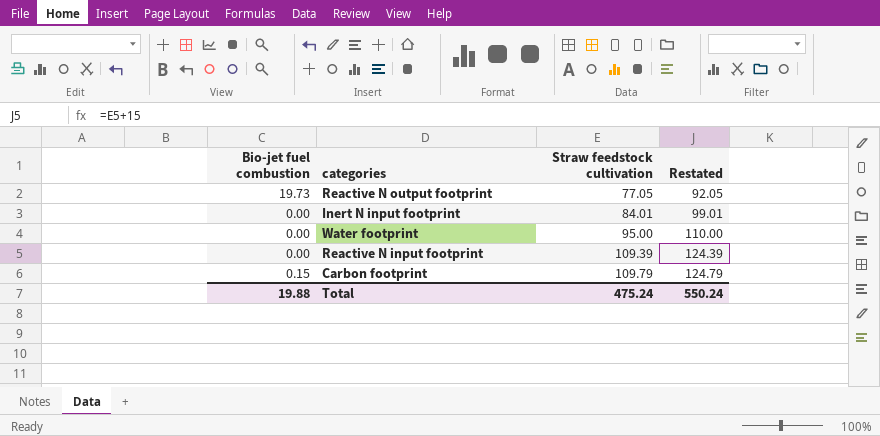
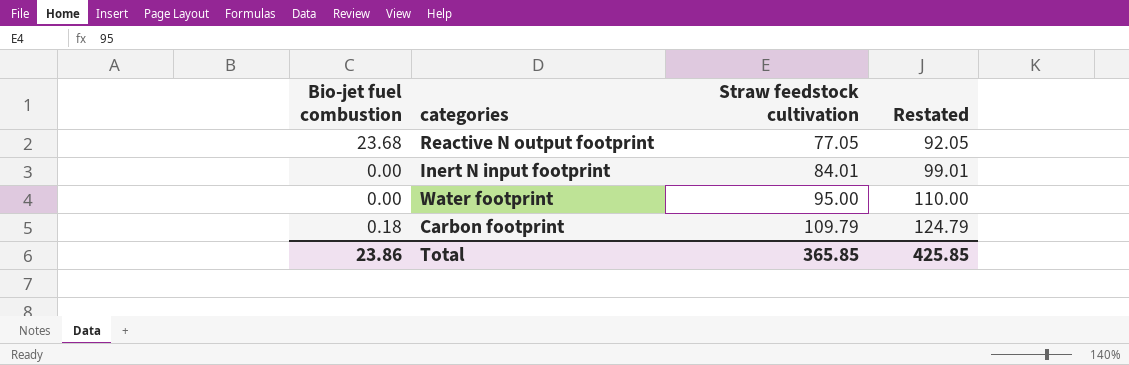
row Reactive N input footprint: 0.00 | 109.39 | 124.39 -> none
Reactive N output footprint | Bio-jet fuel combustion: 19.73 -> 23.68
Carbon footprint | Bio-jet fuel combustion: 0.15 -> 0.18
Total | Bio-jet fuel combustion: 19.88 -> 23.86
Total | Straw feedstock cultivation: 475.24 -> 365.85
Total | Restated: 550.24 -> 425.85

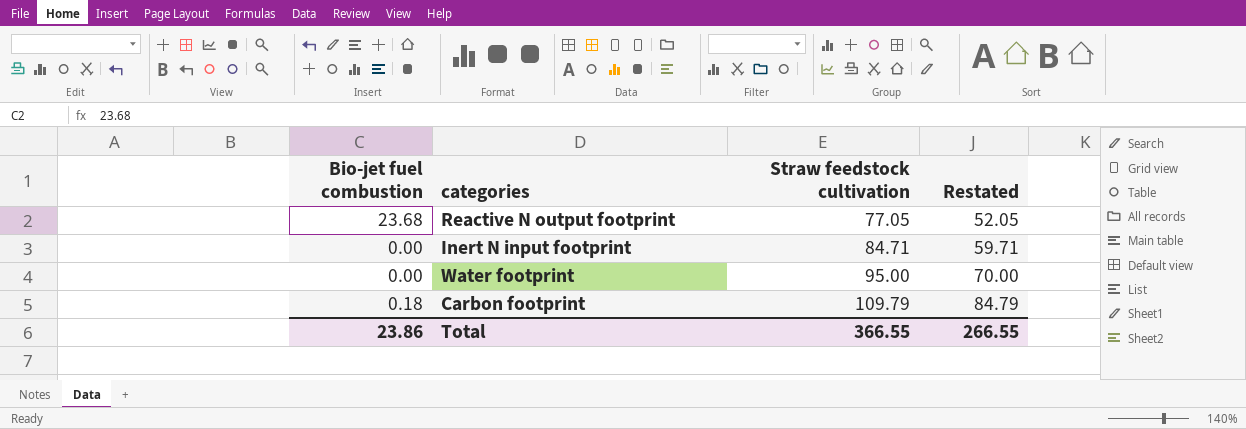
column Restated | formula: [Straw feedstock cultivation] + 15 -> [Straw feedstock cultivation] - 25
Inert N input footprint | Straw feedstock cultivation: 84.01 -> 84.71
Total | Straw feedstock cultivation: 365.85 -> 366.55
Total | Restated: 425.85 -> 266.55

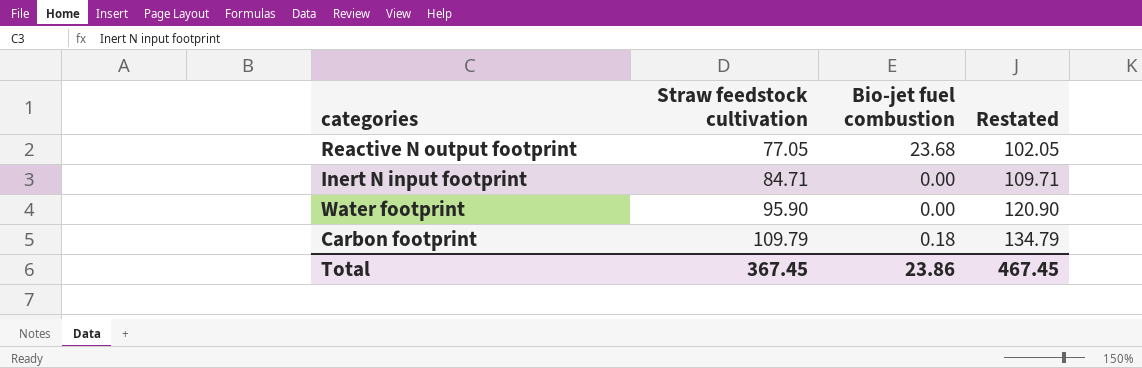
column Bio-jet fuel combustion | position: 1 -> 3
column Restated | formula: [Straw feedstock cultivation] - 25 -> [Straw feedstock cultivation] + 25
Water footprint | Straw feedstock cultivation: 95.00 -> 95.90
Total | Straw feedstock cultivation: 366.55 -> 367.45
Total | Restated: 266.55 -> 467.45

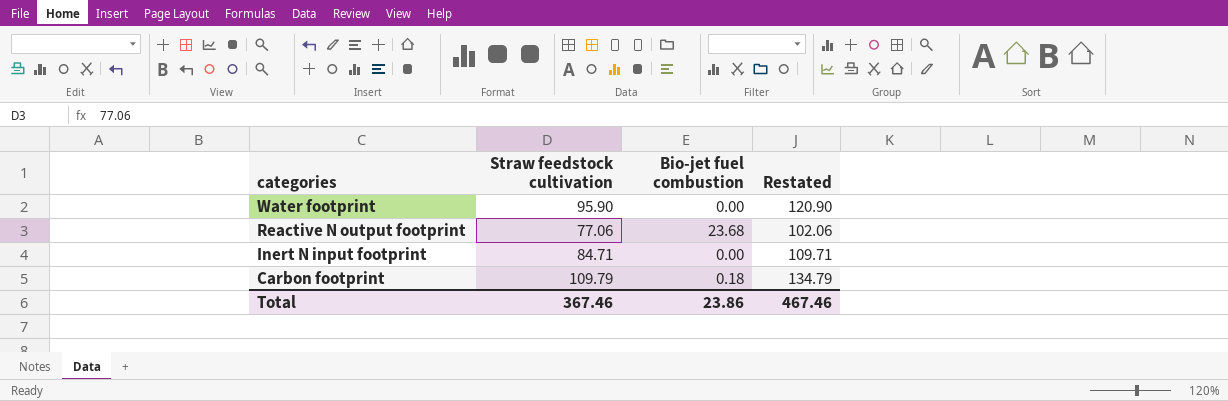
row order: Straw feedstock cultivation ascending -> categories descending
Reactive N output footprint | Straw feedstock cultivation: 77.05 -> 77.06
Reactive N output footprint | Restated: 102.05 -> 102.06
Total | Straw feedstock cultivation: 367.45 -> 367.46
Total | Restated: 467.45 -> 467.46

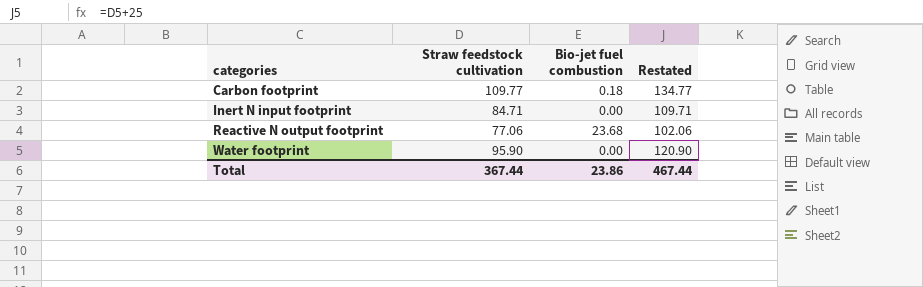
row order: categories descending -> categories ascending
Carbon footprint | Straw feedstock cultivation: 109.79 -> 109.77
Carbon footprint | Restated: 134.79 -> 134.77
Total | Straw feedstock cultivation: 367.46 -> 367.44
Total | Restated: 467.46 -> 467.44

